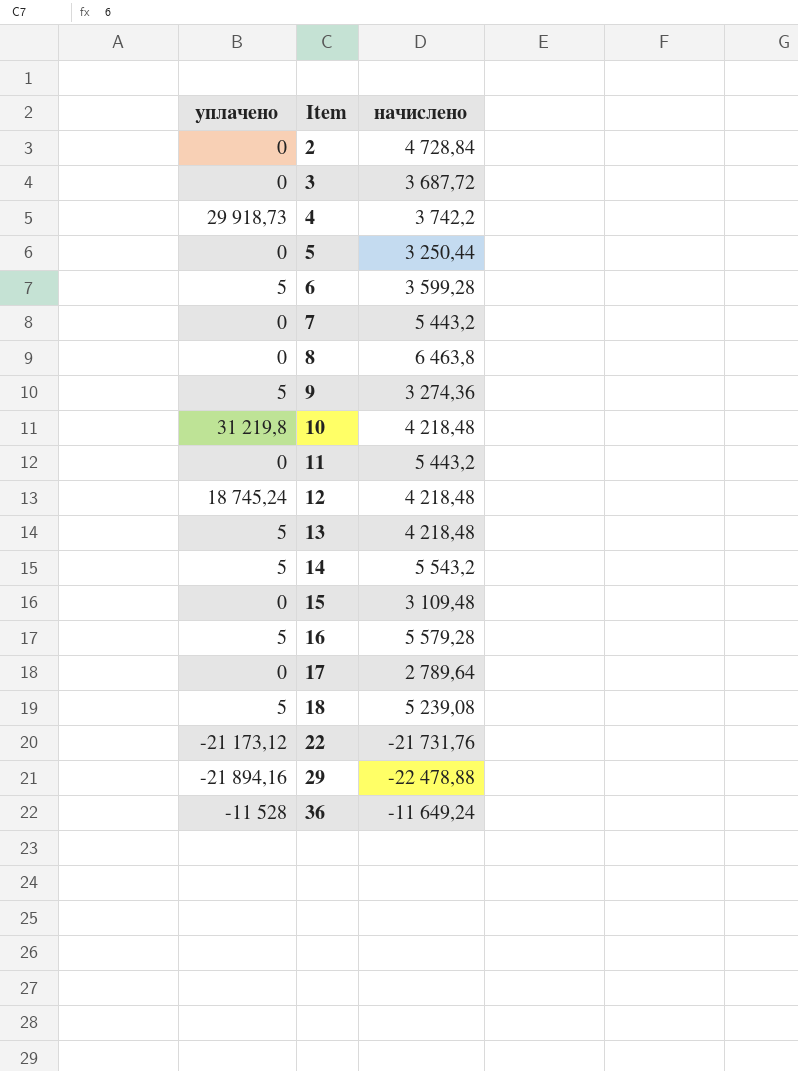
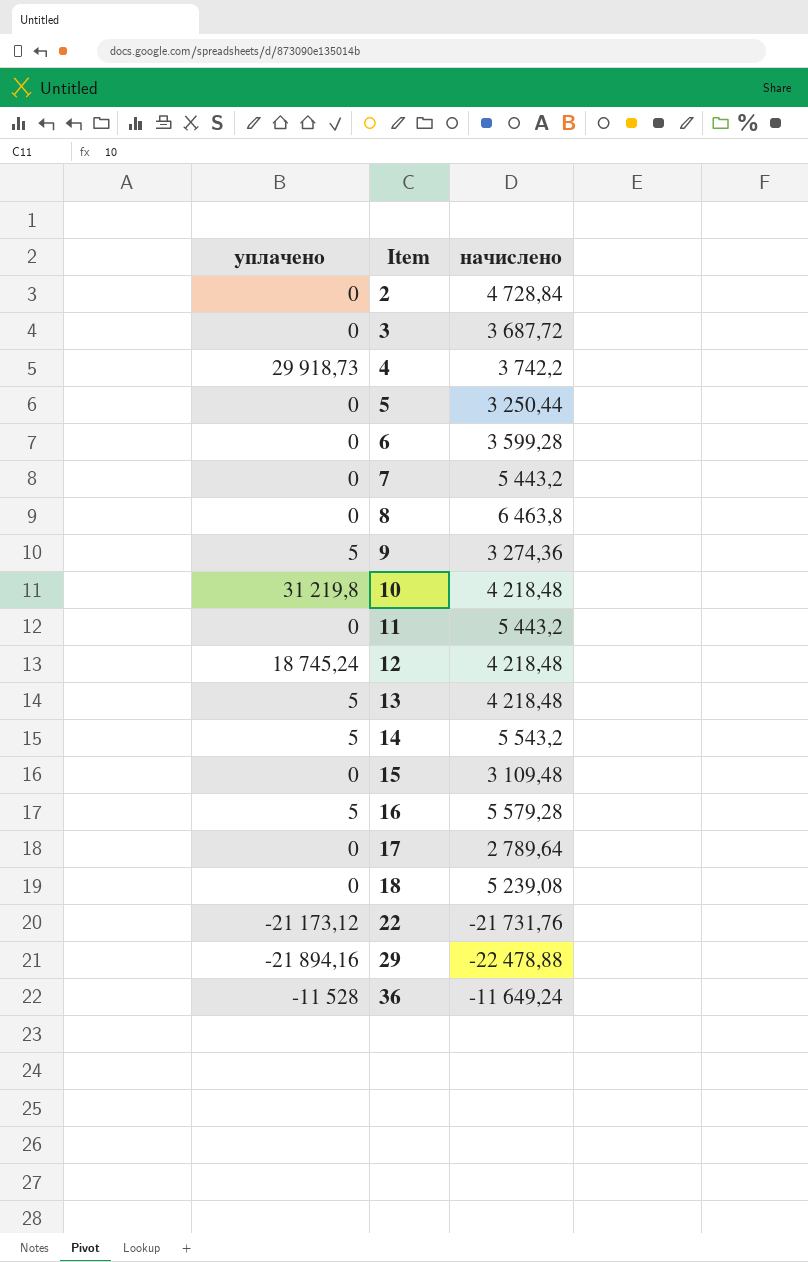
6 | уплачено: 5 -> 0
18 | уплачено: 5 -> 0

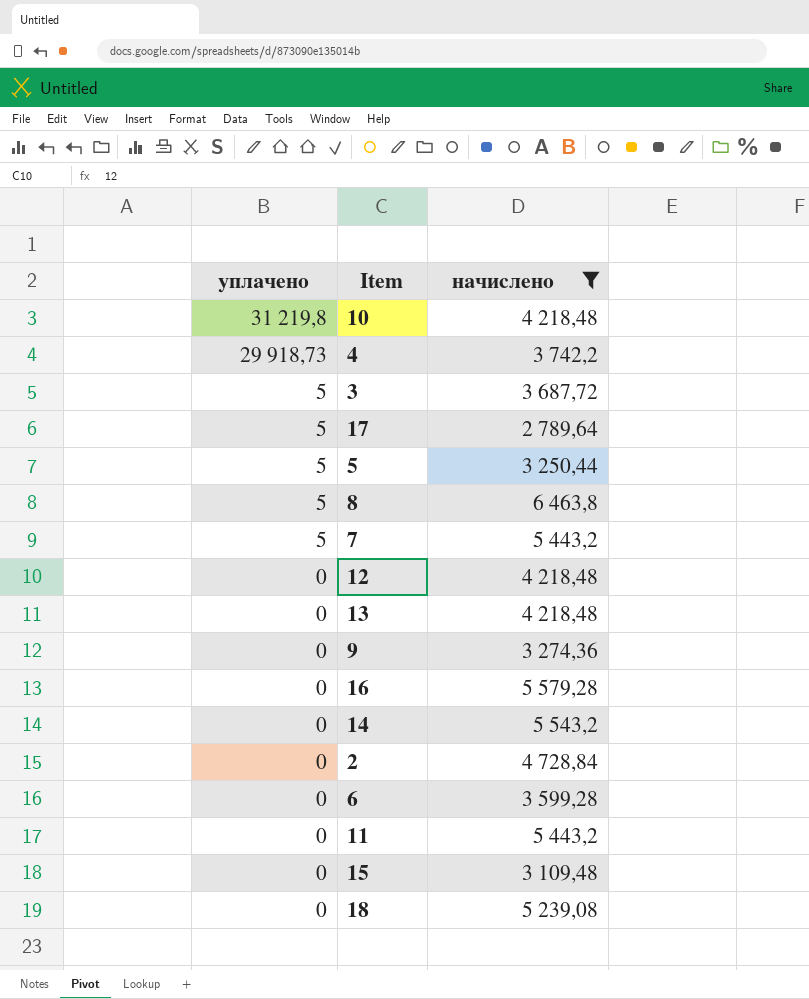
filter: none -> начислено >= 2 789,64
row order: Item ascending -> уплачено descending
3 | уплачено: 0 -> 5
17 | уплачено: 0 -> 5
5 | уплачено: 0 -> 5
8 | уплачено: 0 -> 5
7 | уплачено: 0 -> 5
12 | уплачено: 18 745,24 -> 0
13 | уплачено: 5 -> 0
9 | уплачено: 5 -> 0
16 | уплачено: 5 -> 0
14 | уплачено: 5 -> 0

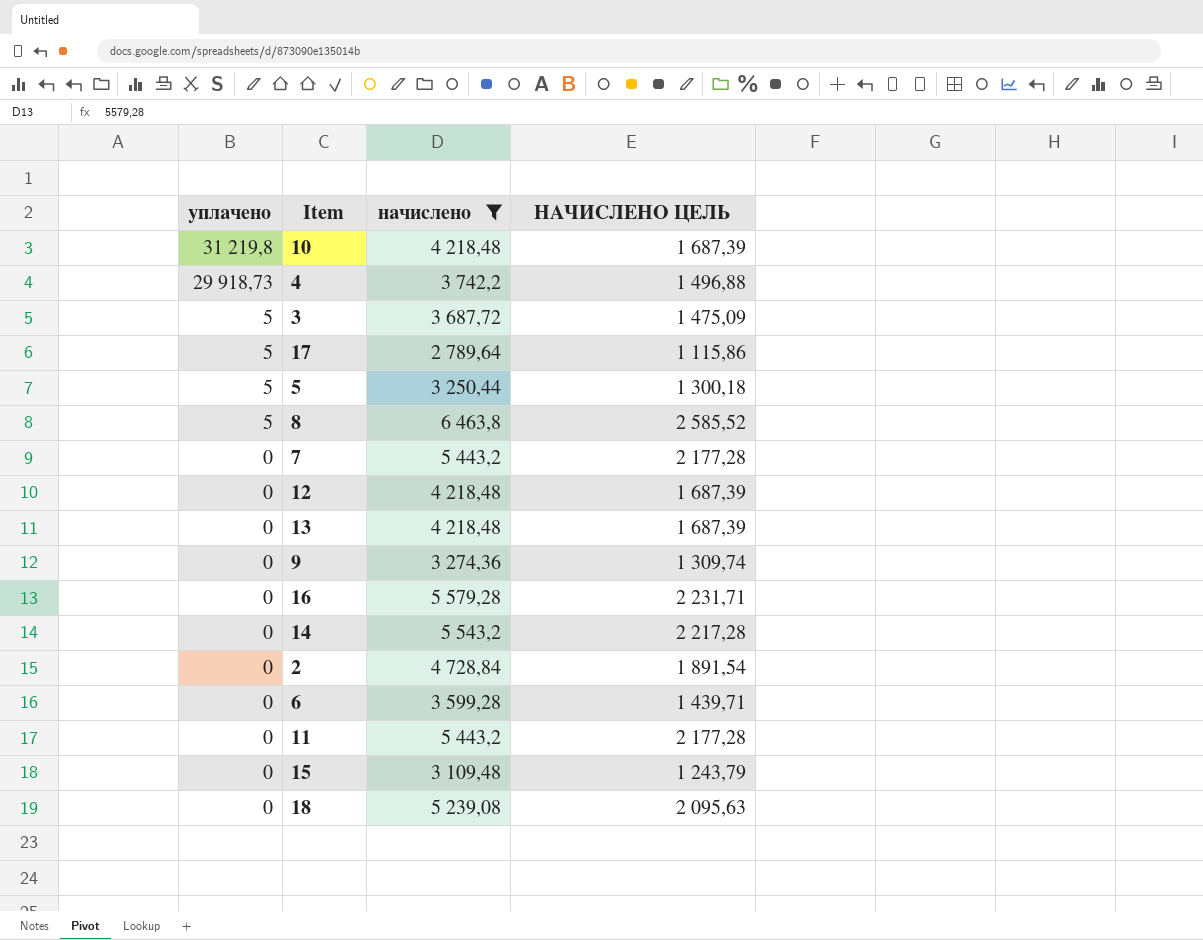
column НАЧИСЛЕНО ЦЕЛЬ | formula: none -> [начислено] * 0,4
7 | уплачено: 5 -> 0

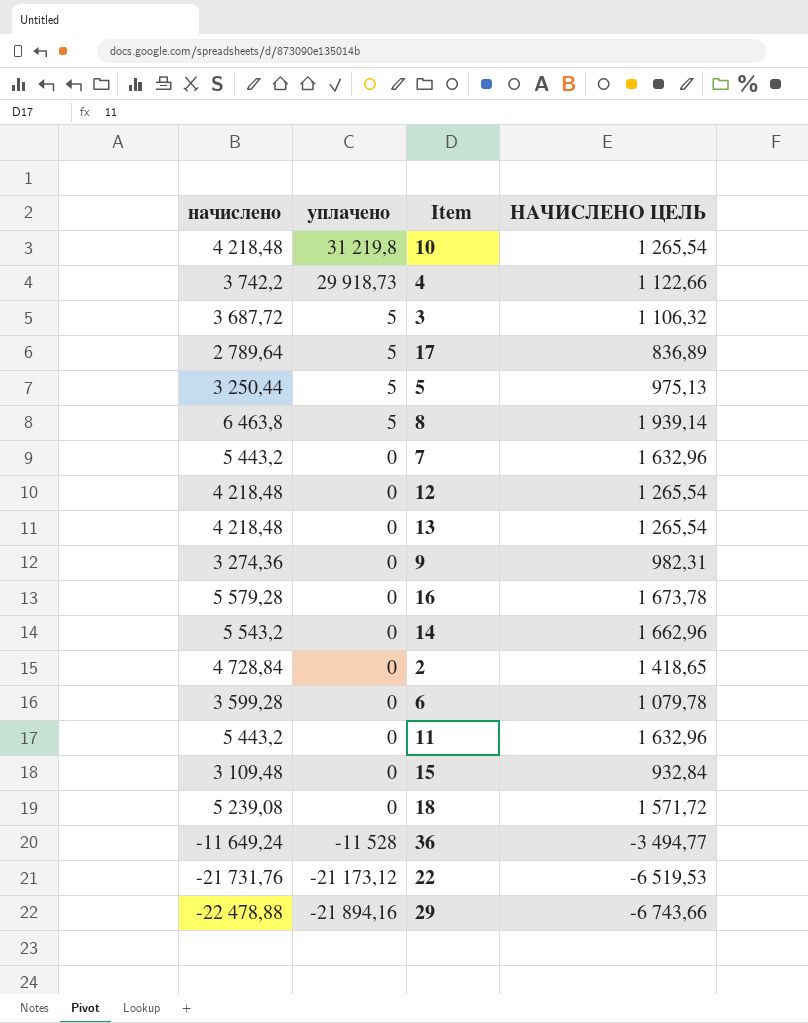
filter: начислено >= 2 789,64 -> none
column начислено | position: 3 -> 1
column НАЧИСЛЕНО ЦЕЛЬ | formula: [начислено] * 0,4 -> [начислено] * 0,3

